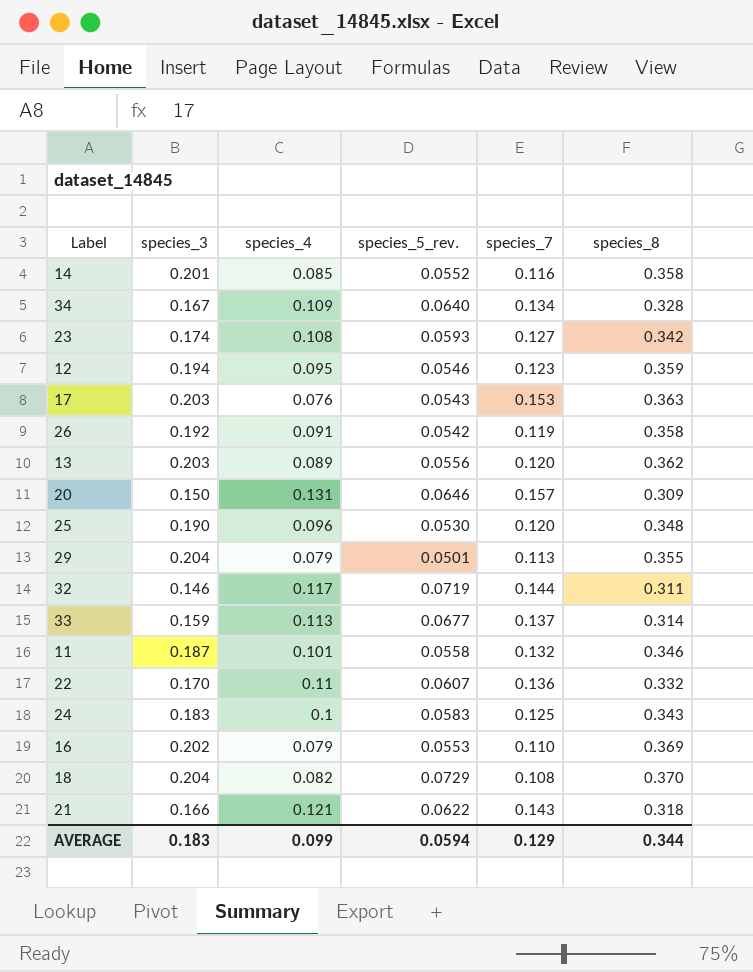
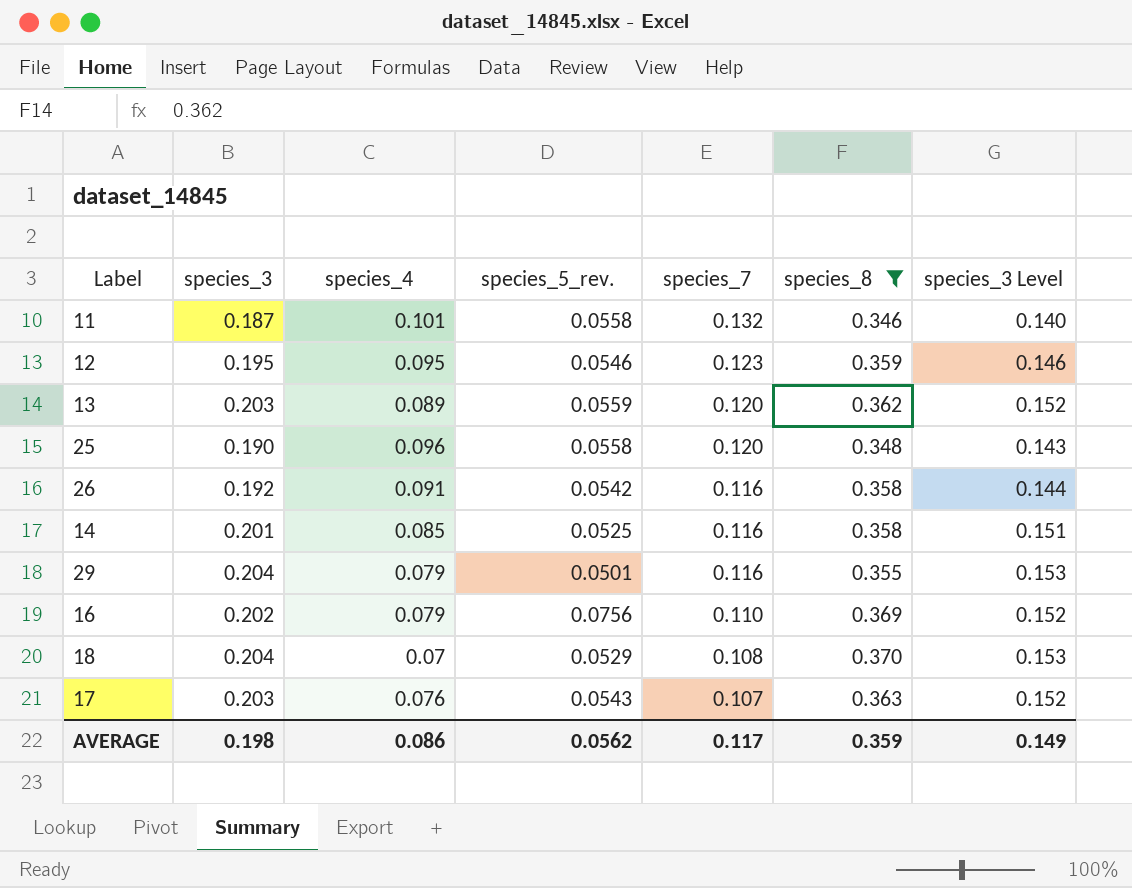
filter: none -> species_8 >= 0.346
row order: none -> species_7 descending
column species_3 Level | formula: none -> [species_3] * 0.75
12 | species_3: 0.194 -> 0.195
13 | species_5_rev.: 0.0556 -> 0.0559
25 | species_5_rev.: 0.0530 -> 0.0558
26 | species_7: 0.119 -> 0.116
14 | species_5_rev.: 0.0552 -> 0.0525
29 | species_7: 0.113 -> 0.116
16 | species_5_rev.: 0.0553 -> 0.0756
18 | species_4: 0.082 -> 0.07
18 | species_5_rev.: 0.0729 -> 0.0529
17 | species_7: 0.153 -> 0.107
AVERAGE | species_3: 0.183 -> 0.198
AVERAGE | species_4: 0.099 -> 0.086
AVERAGE | species_5_rev.: 0.0594 -> 0.0562
AVERAGE | species_7: 0.129 -> 0.117
AVERAGE | species_8: 0.344 -> 0.359

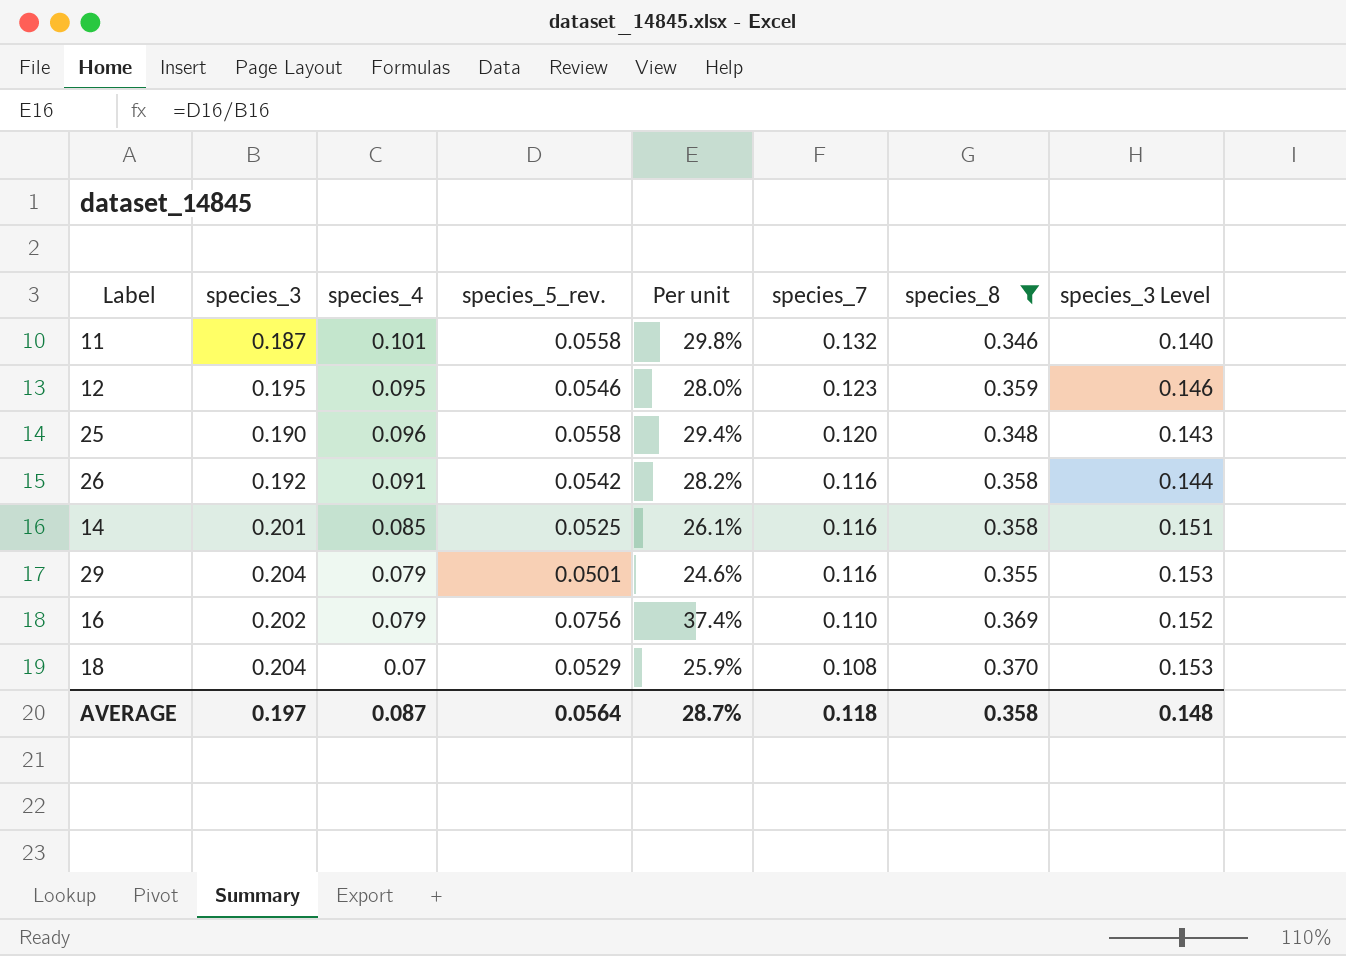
column Per unit | formula: none -> [species_5_rev.] / [species_3]
row 13: 0.203 | 0.089 | 0.0559 | 0.120 | 0.362 | 0.152 -> none
row 17: 0.203 | 0.076 | 0.0543 | 0.107 | 0.363 | 0.152 -> none
AVERAGE | species_3: 0.198 -> 0.197
AVERAGE | species_4: 0.086 -> 0.087
AVERAGE | species_5_rev.: 0.0562 -> 0.0564
AVERAGE | species_7: 0.117 -> 0.118
AVERAGE | species_8: 0.359 -> 0.358
AVERAGE | species_3 Level: 0.149 -> 0.148

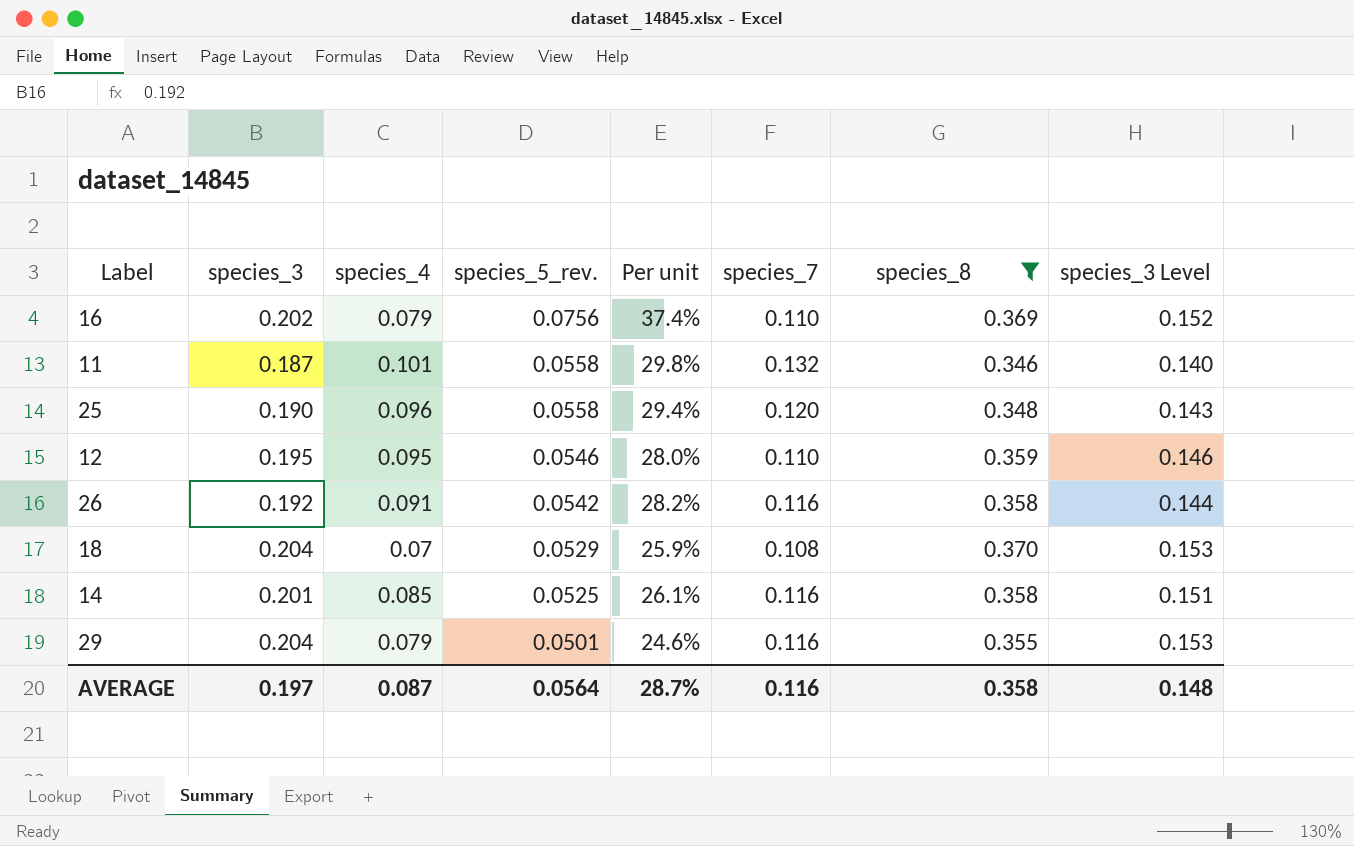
row order: species_7 descending -> species_5_rev. descending
12 | species_7: 0.123 -> 0.110
AVERAGE | species_7: 0.118 -> 0.116

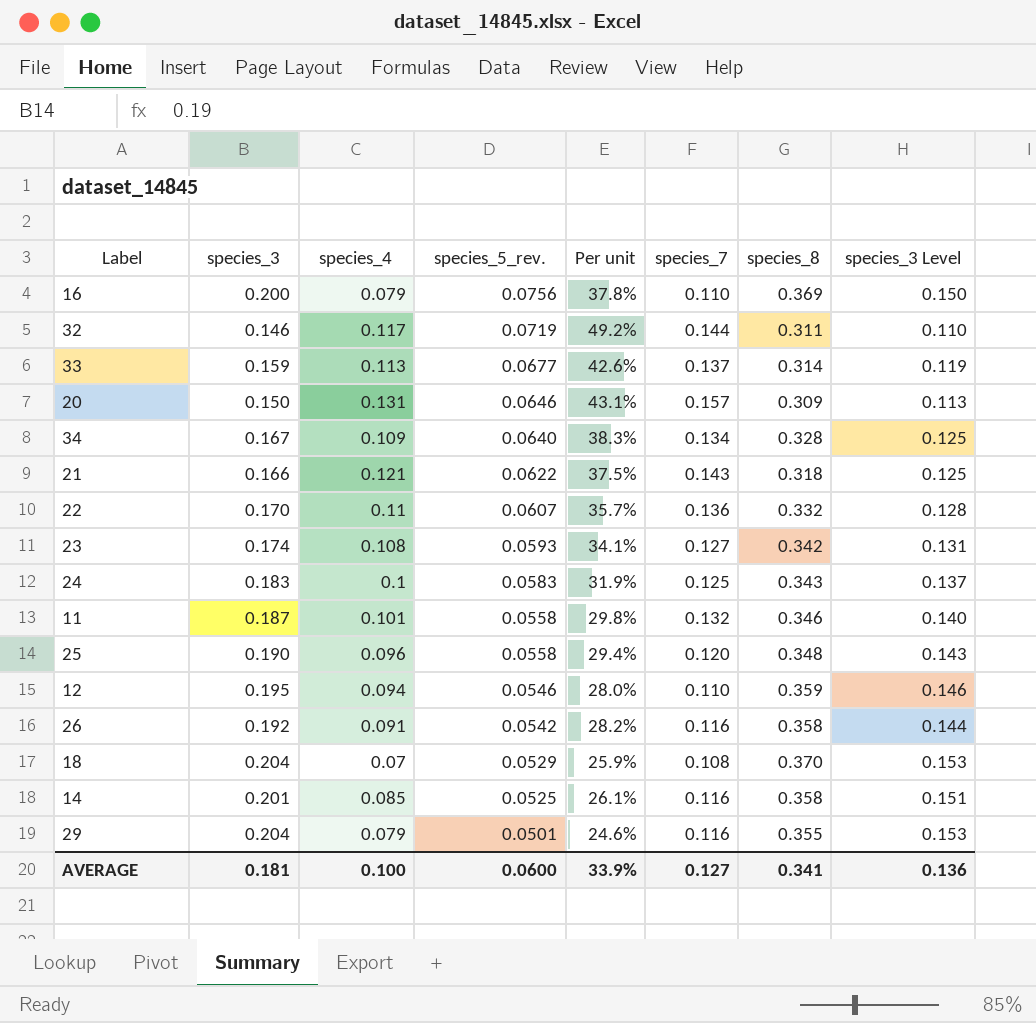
filter: species_8 >= 0.346 -> none
16 | species_3: 0.202 -> 0.200
16 | Per unit: 37.4% -> 37.8%
16 | species_3 Level: 0.152 -> 0.150
12 | species_4: 0.095 -> 0.094
AVERAGE | species_3: 0.197 -> 0.181
AVERAGE | species_4: 0.087 -> 0.100
AVERAGE | species_5_rev.: 0.0564 -> 0.0600
AVERAGE | Per unit: 28.7% -> 33.9%
AVERAGE | species_7: 0.116 -> 0.127
AVERAGE | species_8: 0.358 -> 0.341
AVERAGE | species_3 Level: 0.148 -> 0.136

